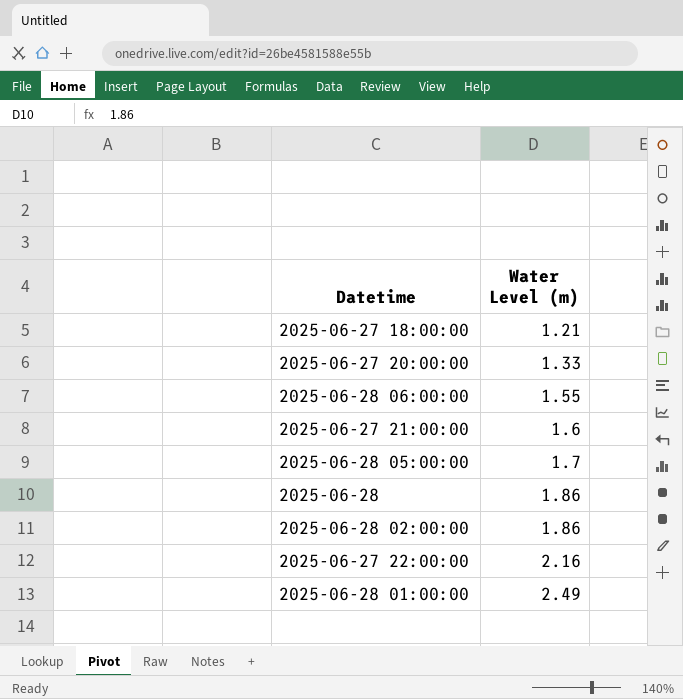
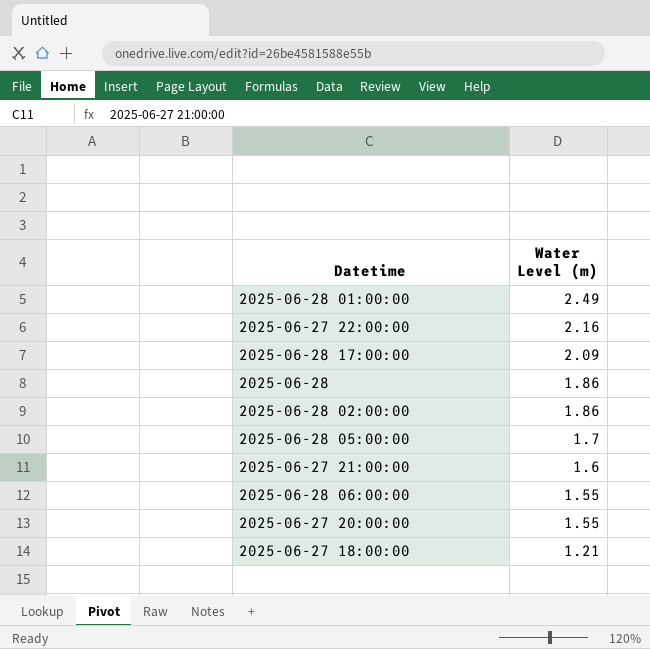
row order: Water Level (m) ascending -> Water Level (m) descending
row 2025-06-28 17:00:00: none -> 2.09
2025-06-27 20:00:00 | Water Level (m): 1.33 -> 1.55

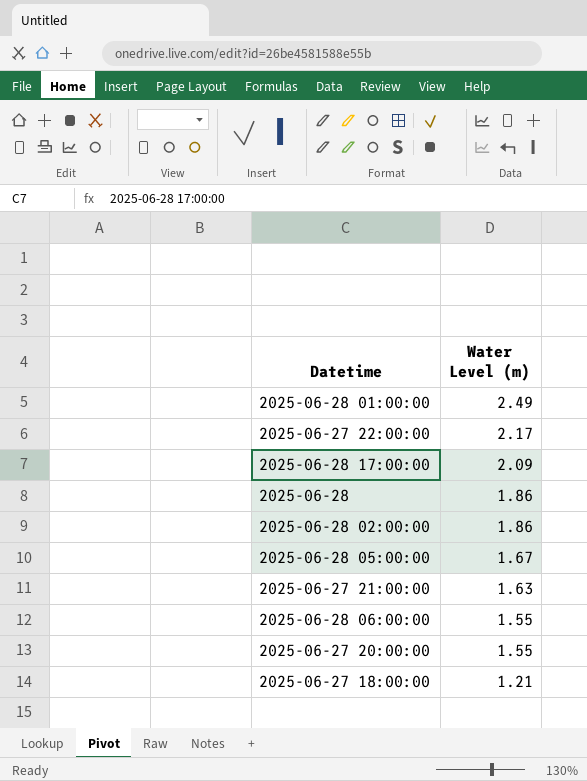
2025-06-27 22:00:00 | Water Level (m): 2.16 -> 2.17
2025-06-28 05:00:00 | Water Level (m): 1.7 -> 1.67
2025-06-27 21:00:00 | Water Level (m): 1.6 -> 1.63

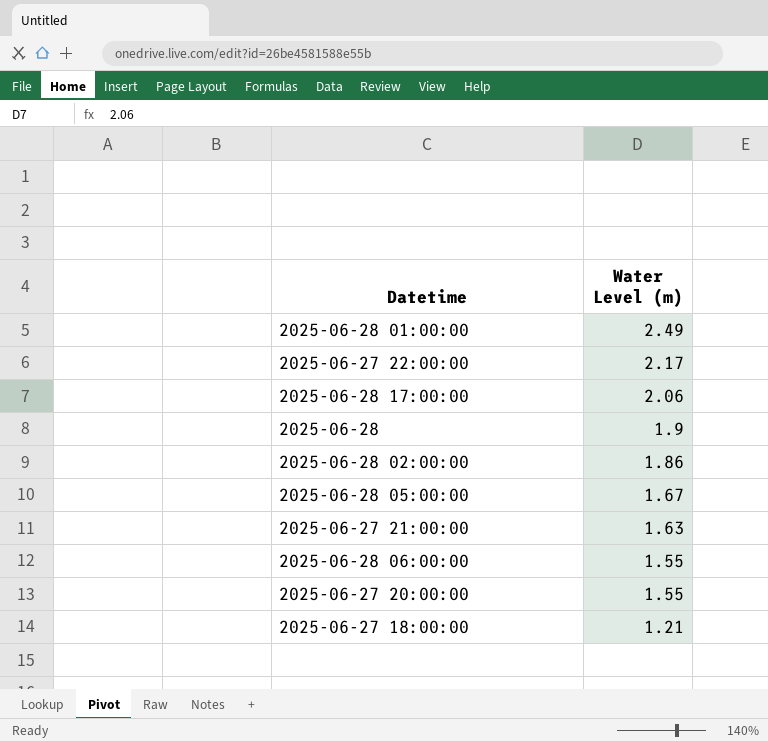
2025-06-28 17:00:00 | Water Level (m): 2.09 -> 2.06
2025-06-28 | Water Level (m): 1.86 -> 1.9

